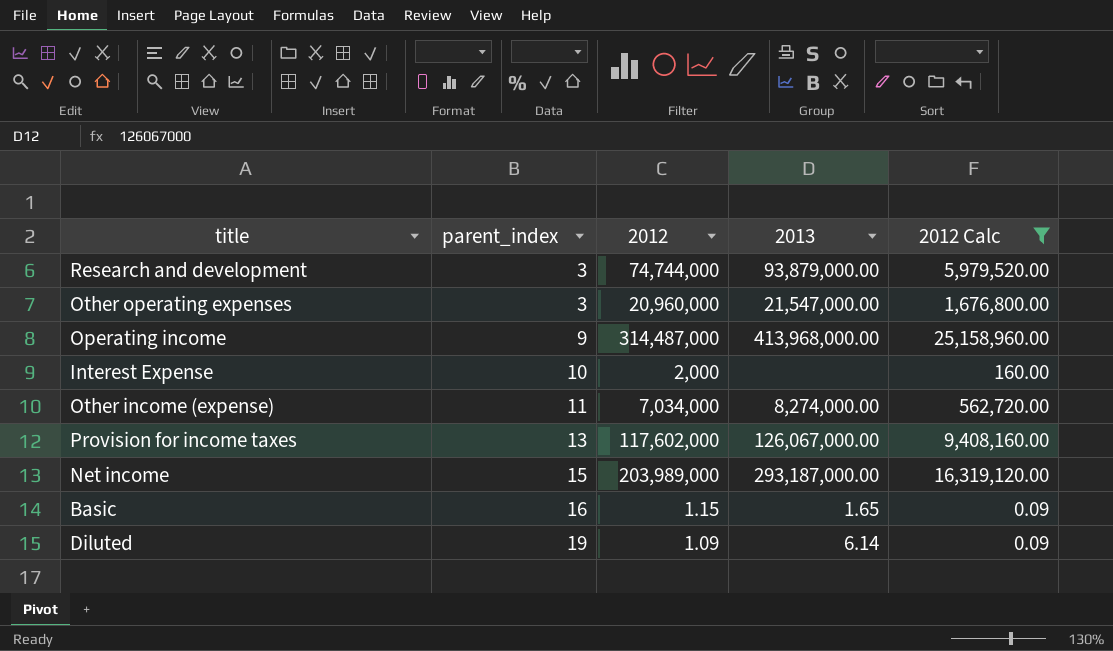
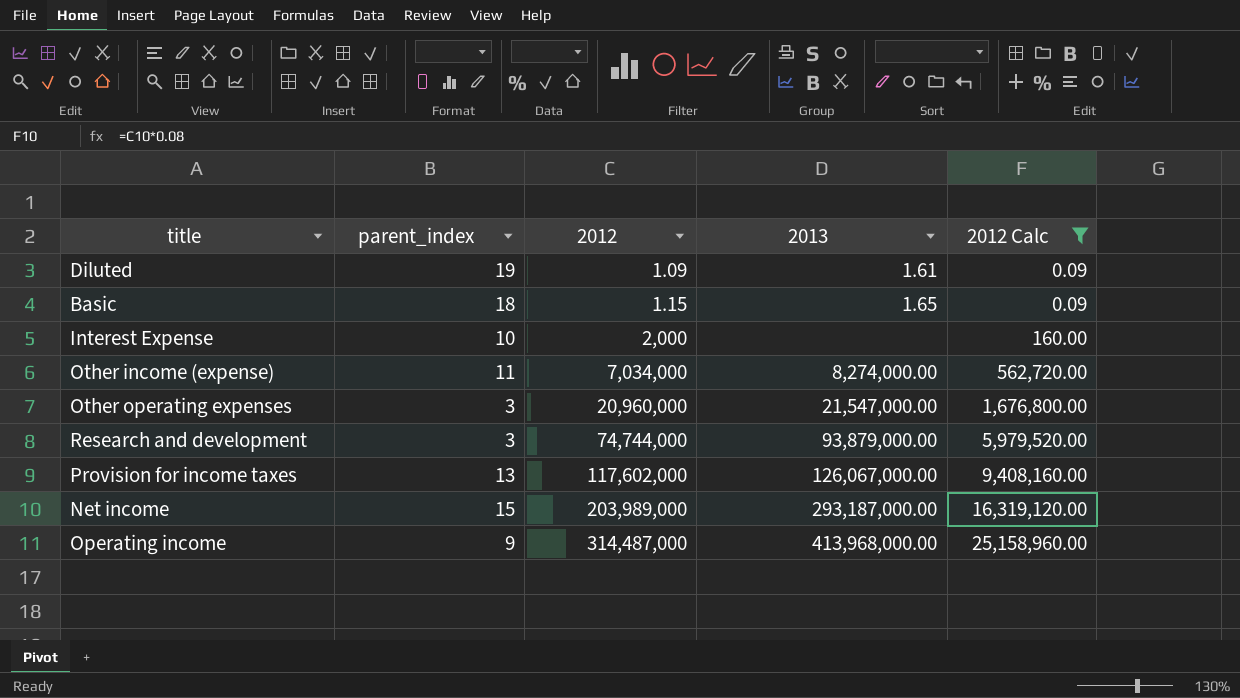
row order: parent_index ascending -> 2012 ascending
Diluted | 2013: 6.14 -> 1.61
Basic | parent_index: 16 -> 18

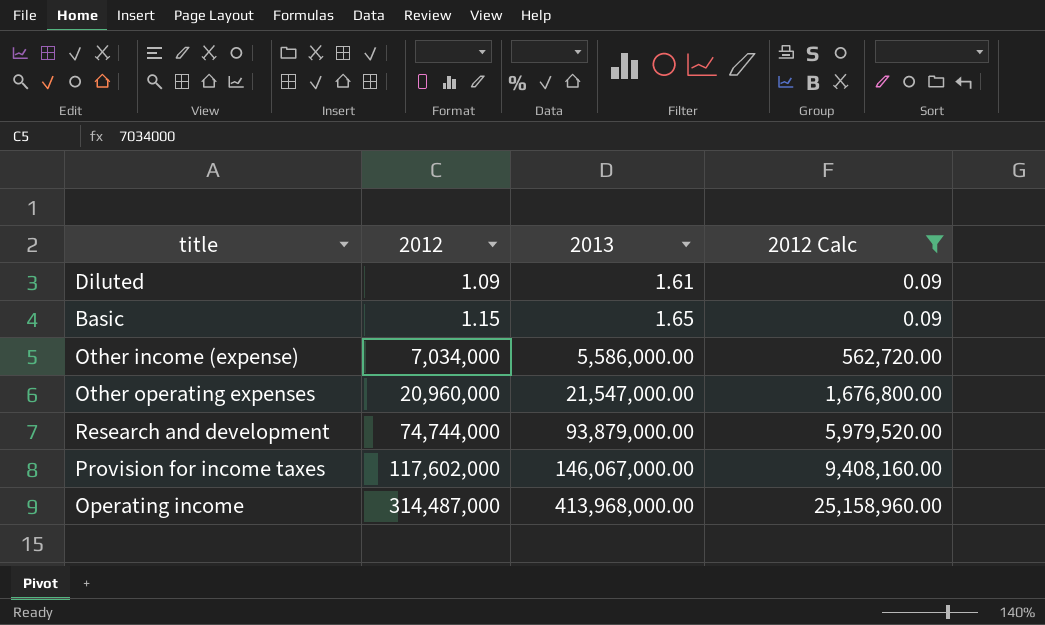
column parent_index | position: 2 -> none
row Interest Expense: 10 | 2,000 | none | 160.00 -> none
row Net income: 15 | 203,989,000 | 293,187,000.00 | 16,319,120.00 -> none
Other income (expense) | 2013: 8,274,000.00 -> 5,586,000.00
Provision for income taxes | 2013: 126,067,000.00 -> 146,067,000.00

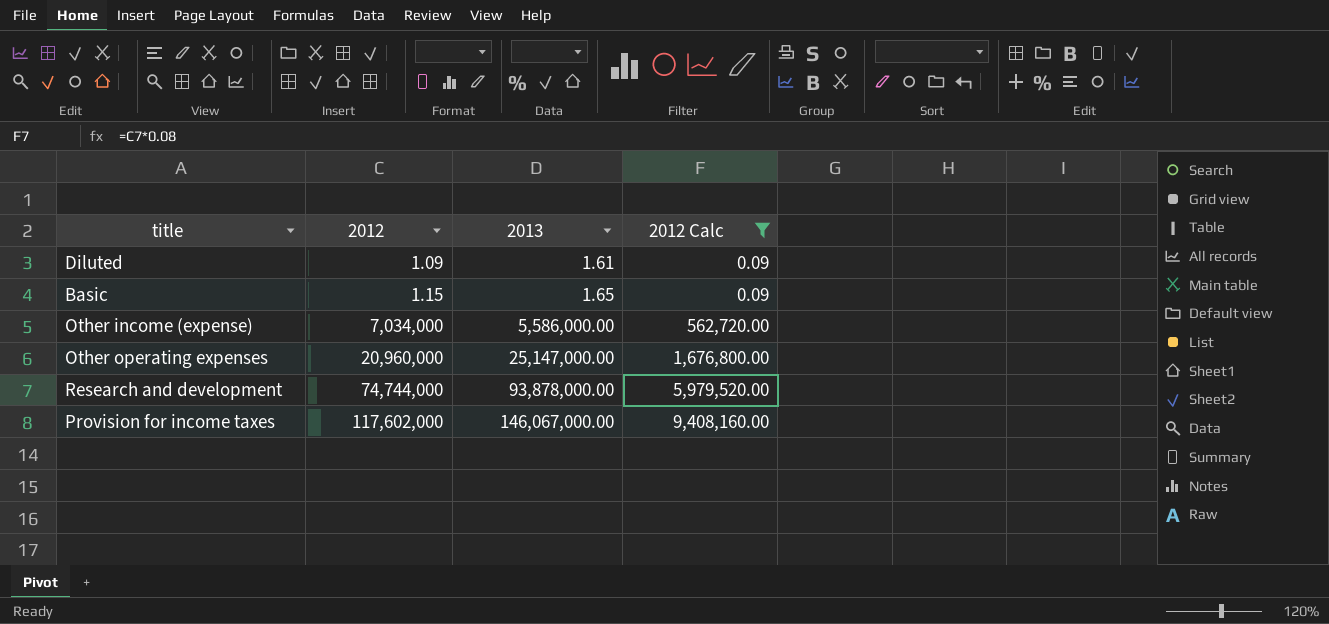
row Operating income: 314,487,000 | 413,968,000.00 | 25,158,960.00 -> none
Other operating expenses | 2013: 21,547,000.00 -> 25,147,000.00
Research and development | 2013: 93,879,000.00 -> 93,878,000.00

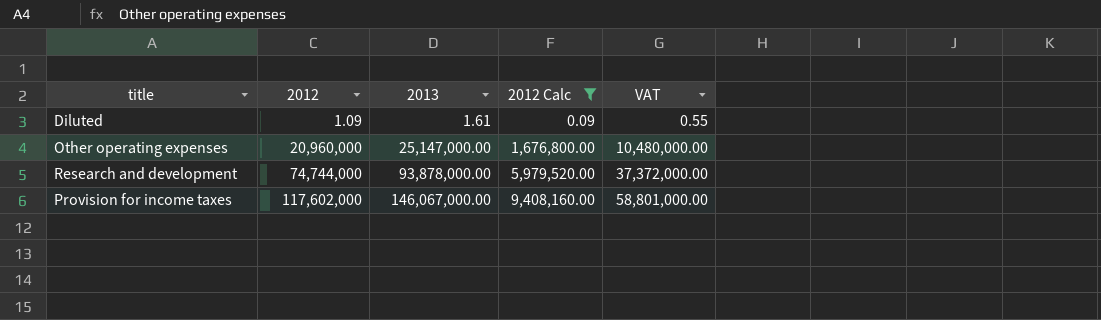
column VAT | formula: none -> [2012] * 0.5
row Basic: 1.15 | 1.65 | 0.09 -> none
row Other income (expense): 7,034,000 | 5,586,000.00 | 562,720.00 -> none

